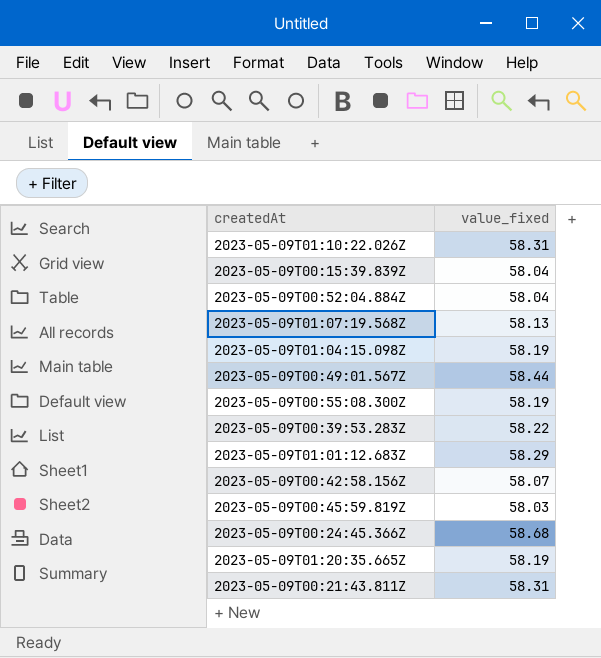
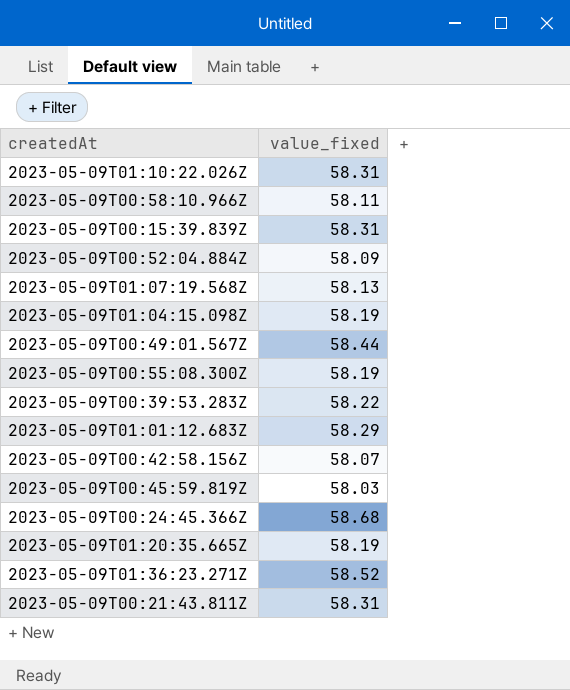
row 2023-05-09T00:58:10.966Z: none -> 58.11
2023-05-09T00:15:39.839Z | value_fixed: 58.04 -> 58.31
2023-05-09T00:52:04.884Z | value_fixed: 58.04 -> 58.09
row 2023-05-09T01:36:23.271Z: none -> 58.52

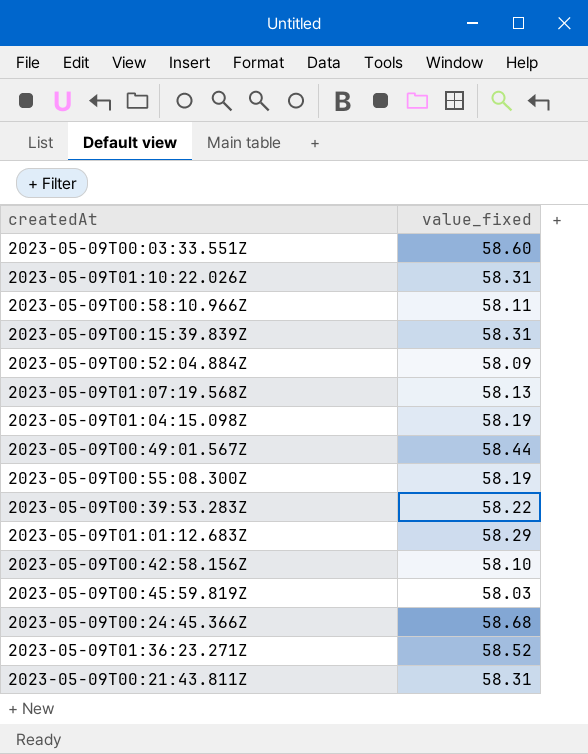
row 2023-05-09T01:20:35.665Z: 58.19 -> none
row 2023-05-09T00:03:33.551Z: none -> 58.60
2023-05-09T00:42:58.156Z | value_fixed: 58.07 -> 58.10

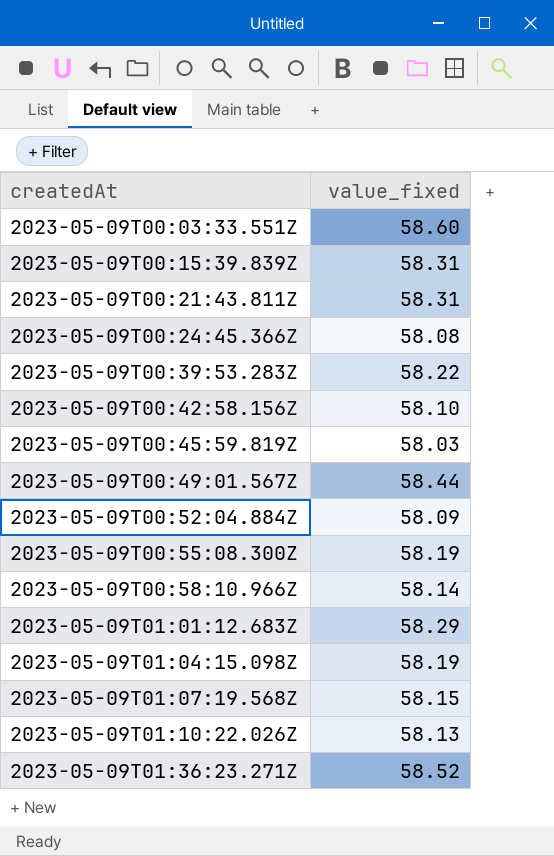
row order: none -> createdAt ascending
2023-05-09T00:24:45.366Z | value_fixed: 58.68 -> 58.08
2023-05-09T00:58:10.966Z | value_fixed: 58.11 -> 58.14
2023-05-09T01:07:19.568Z | value_fixed: 58.13 -> 58.15
2023-05-09T01:10:22.026Z | value_fixed: 58.31 -> 58.13

